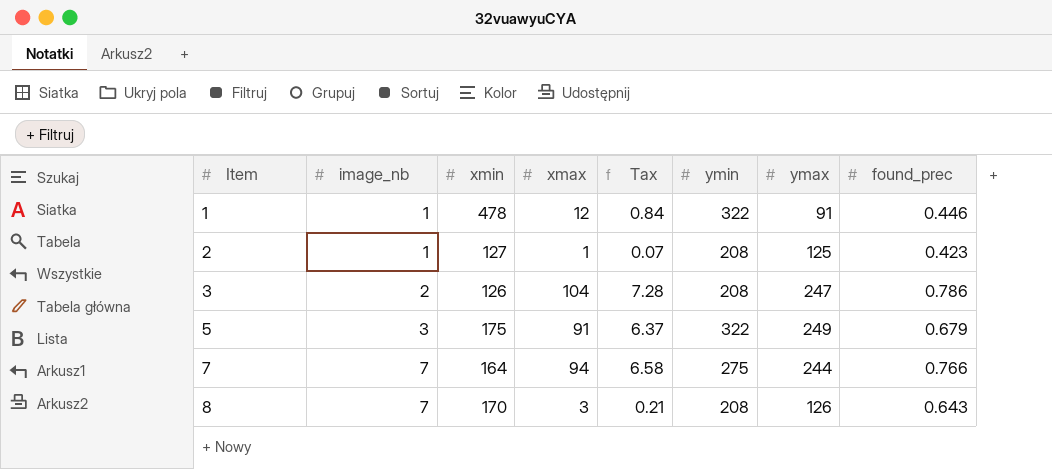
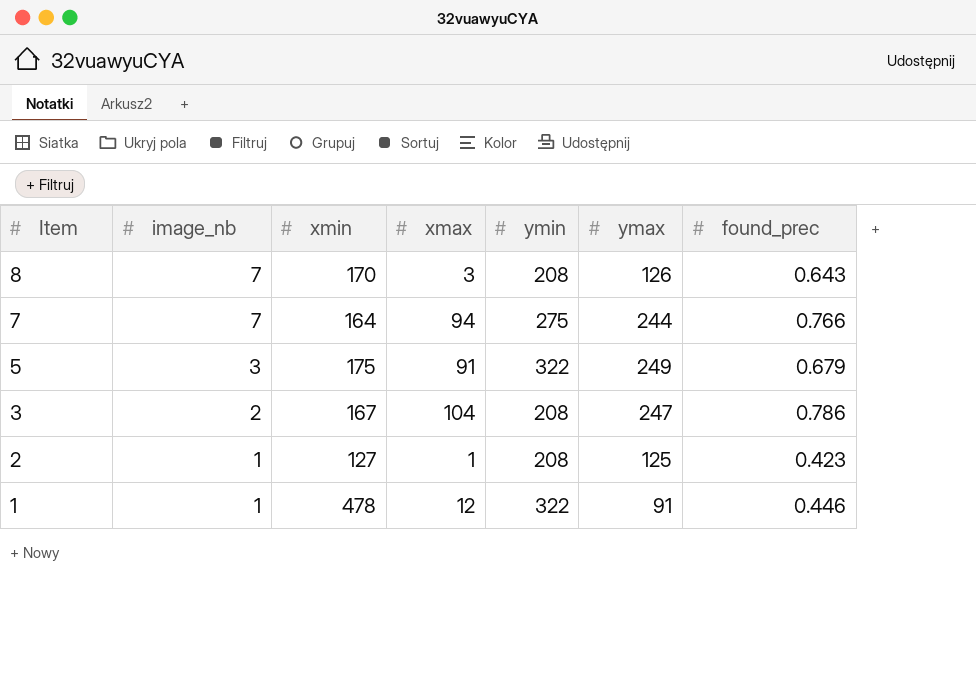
row order: Item ascending -> Item descending
column Tax | formula: [xmax] * 0.07 -> none
3 | xmin: 126 -> 167

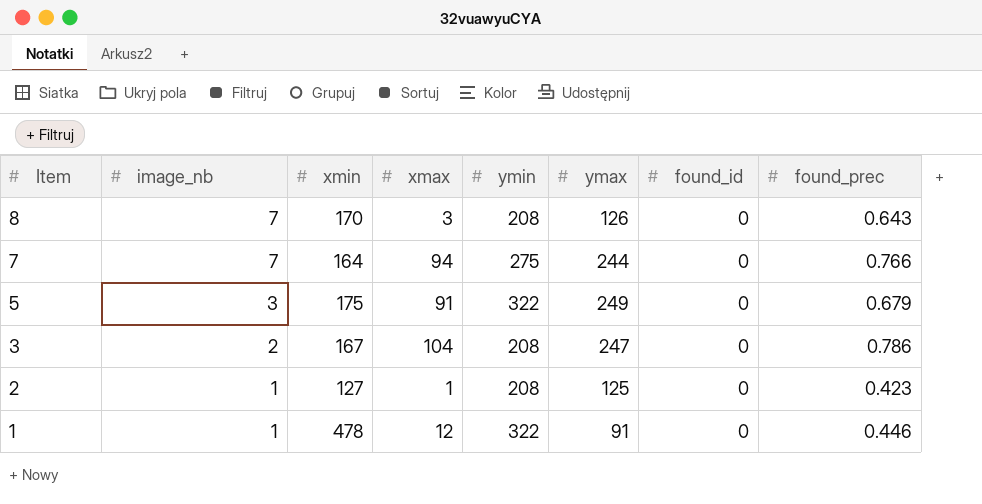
column found_id | position: none -> 7

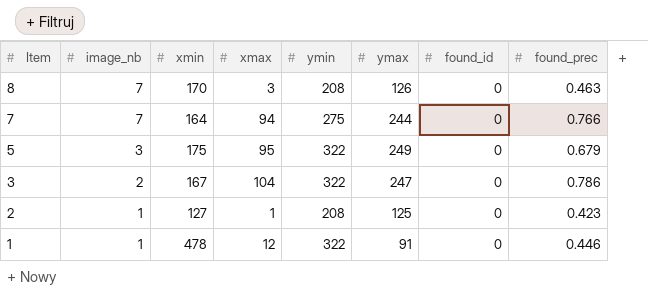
8 | found_prec: 0.643 -> 0.463
5 | xmax: 91 -> 95
3 | ymin: 208 -> 322

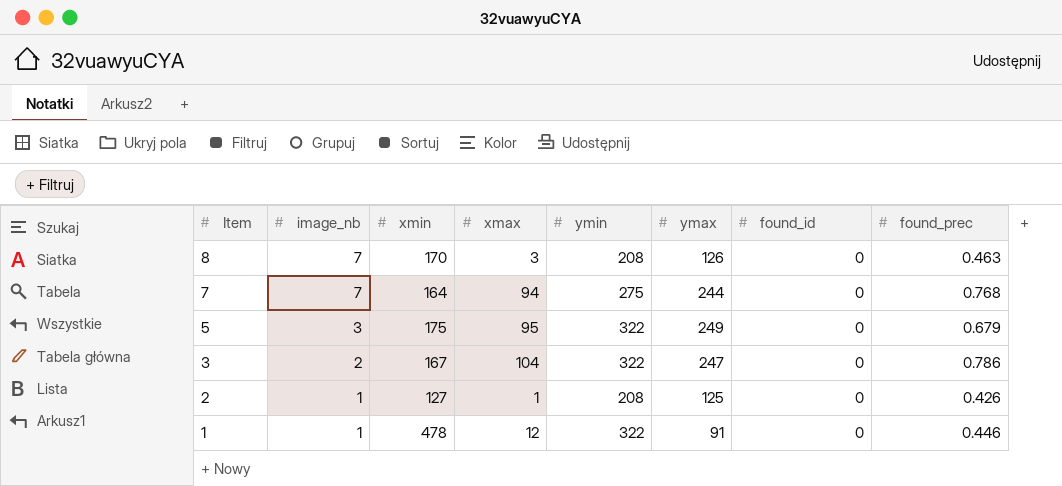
7 | found_prec: 0.766 -> 0.768
2 | found_prec: 0.423 -> 0.426

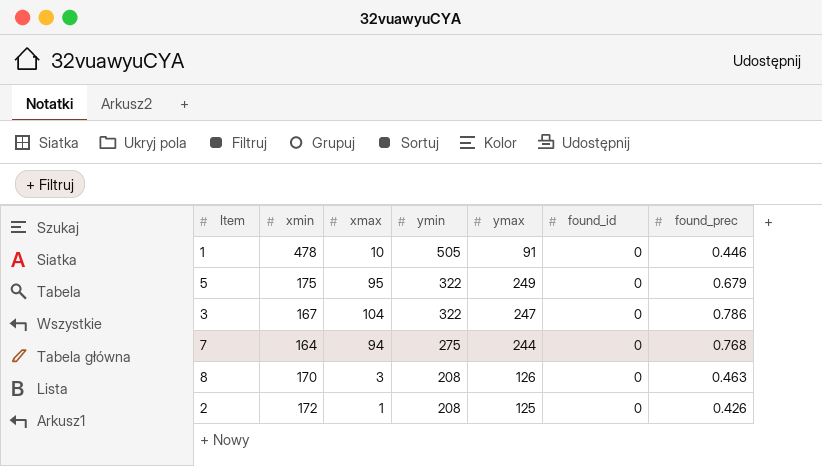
row order: Item descending -> ymin descending
column image_nb | position: 2 -> none
1 | xmax: 12 -> 10
1 | ymin: 322 -> 505
2 | xmin: 127 -> 172

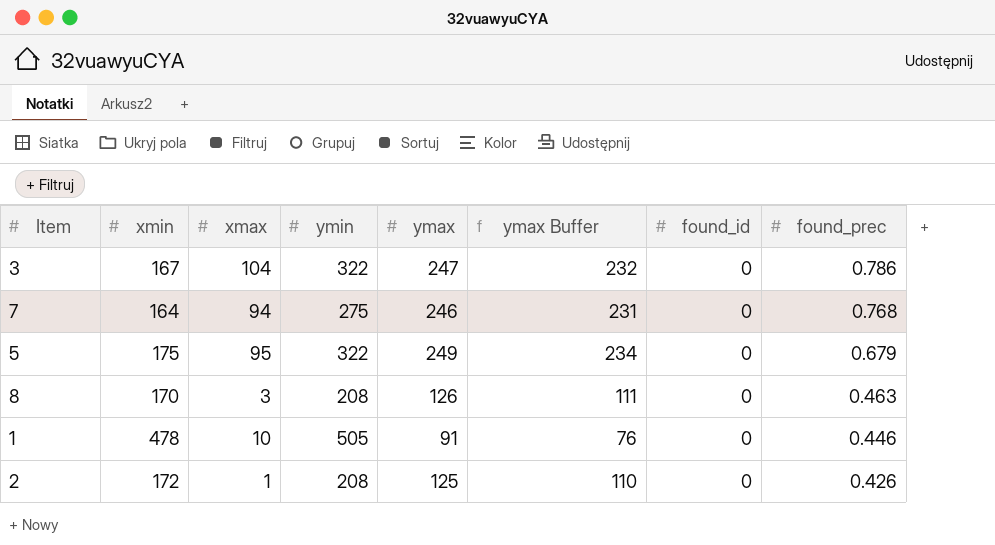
row order: ymin descending -> found_prec descending
column ymax Buffer | formula: none -> [ymax] - 15
7 | ymax: 244 -> 246

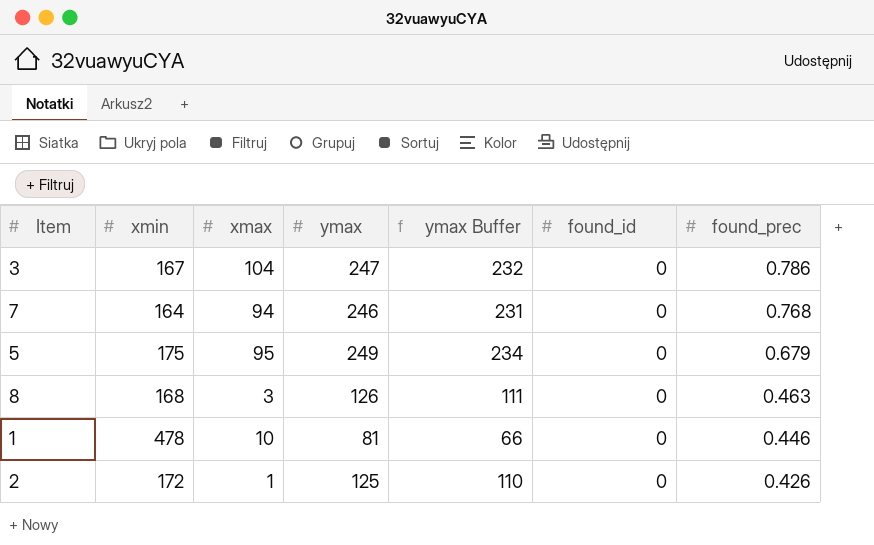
column ymin | position: 4 -> none
8 | xmin: 170 -> 168
1 | ymax: 91 -> 81
1 | ymax Buffer: 76 -> 66

